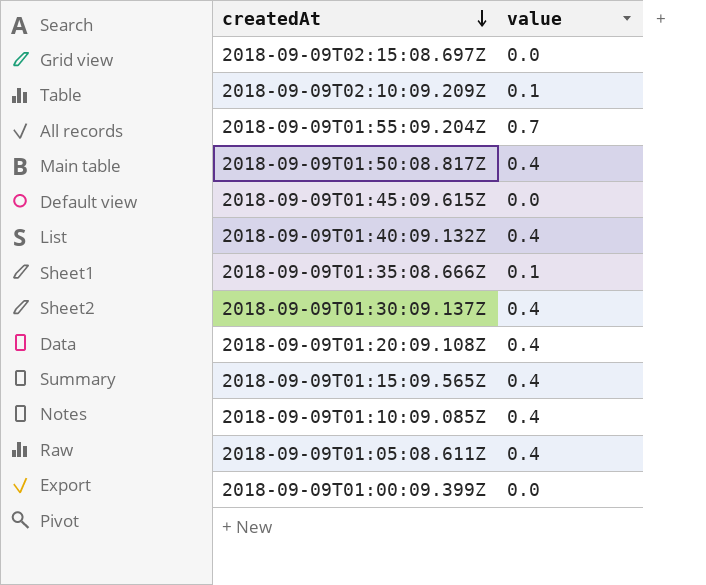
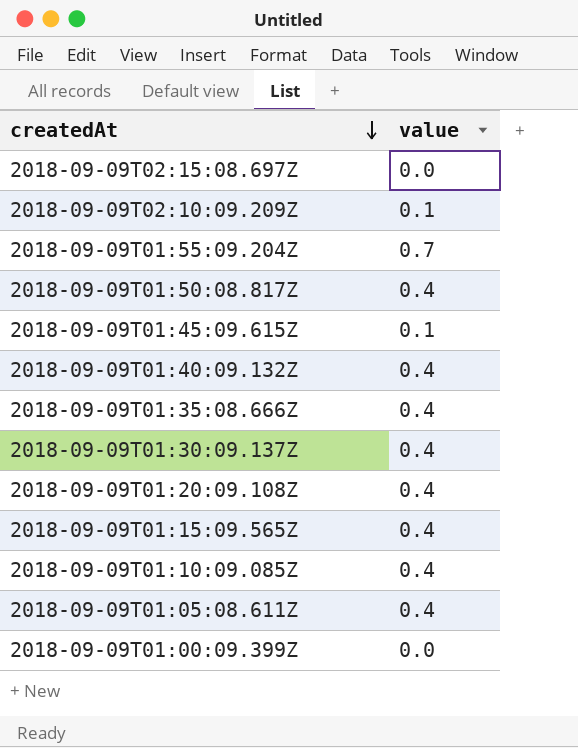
2018-09-09T01:45:09.615Z | value: 0.0 -> 0.1
2018-09-09T01:35:08.666Z | value: 0.1 -> 0.4

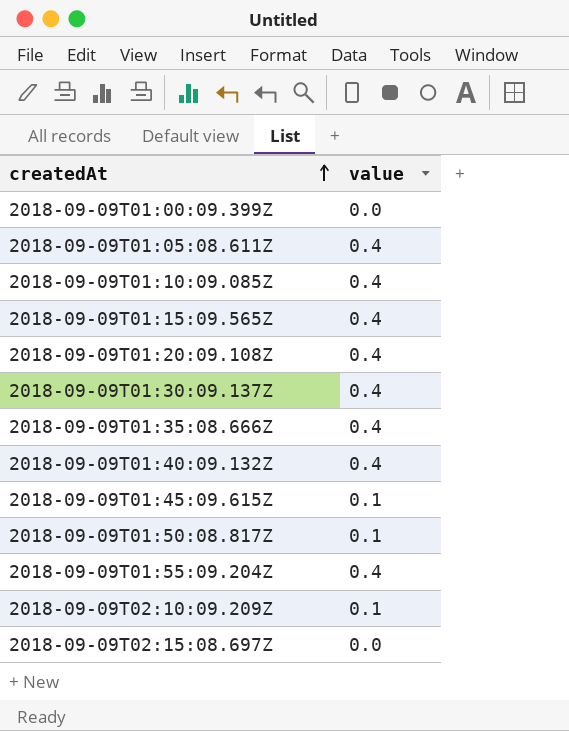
row order: createdAt descending -> createdAt ascending
2018-09-09T01:50:08.817Z | value: 0.4 -> 0.1
2018-09-09T01:55:09.204Z | value: 0.7 -> 0.4

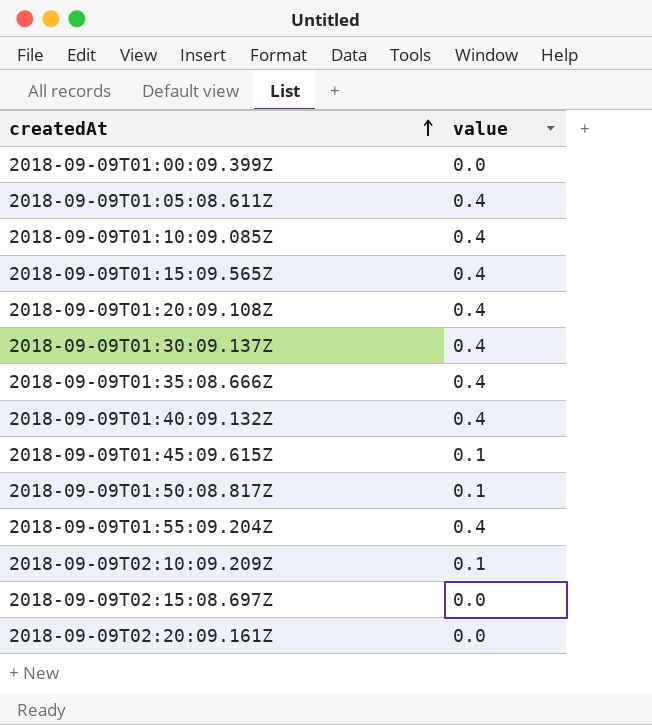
row 2018-09-09T02:20:09.161Z: none -> 0.0

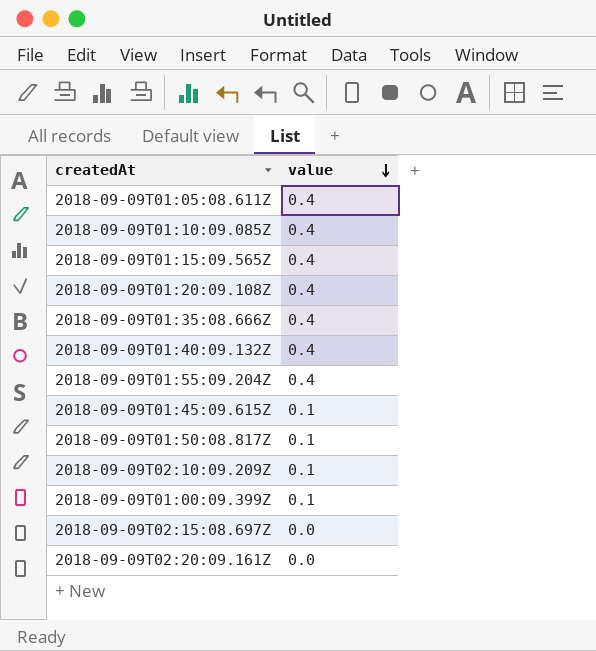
row order: createdAt ascending -> value descending
row 2018-09-09T01:30:09.137Z: 0.4 -> none
2018-09-09T01:00:09.399Z | value: 0.0 -> 0.1

